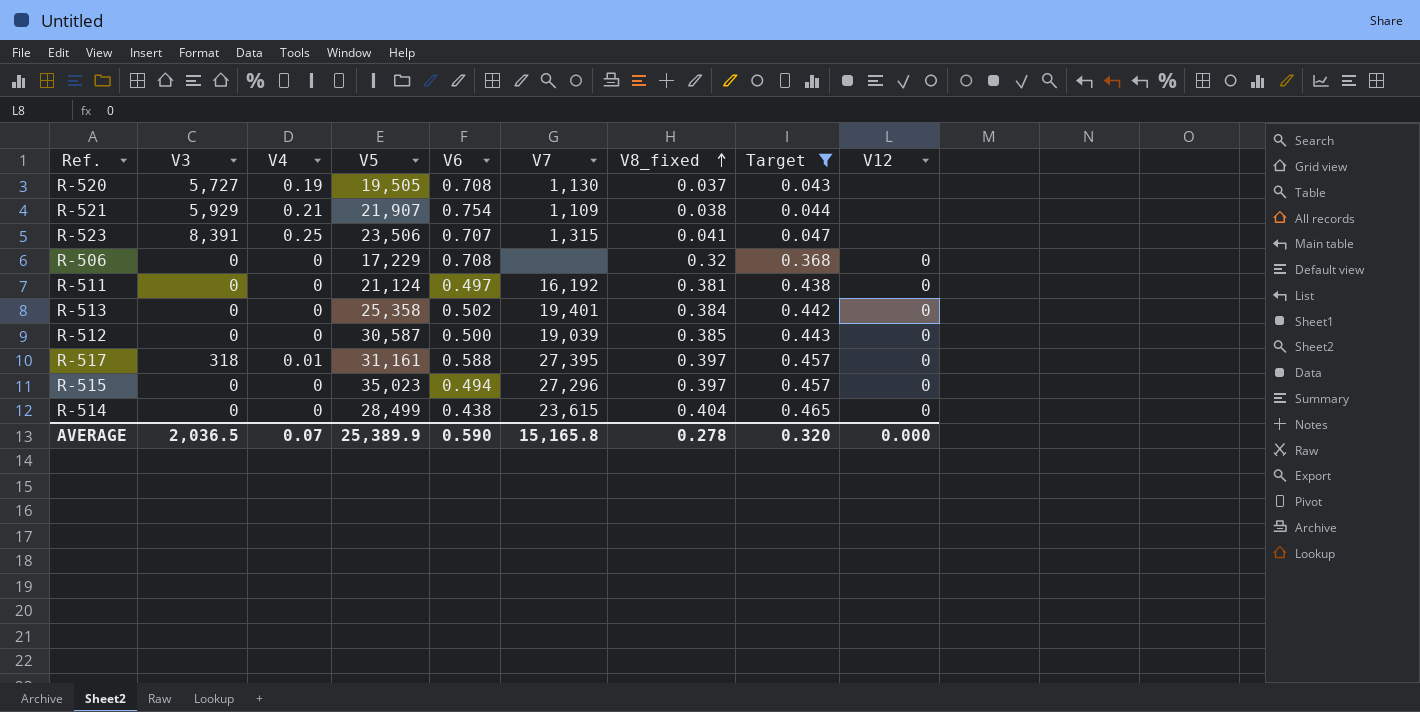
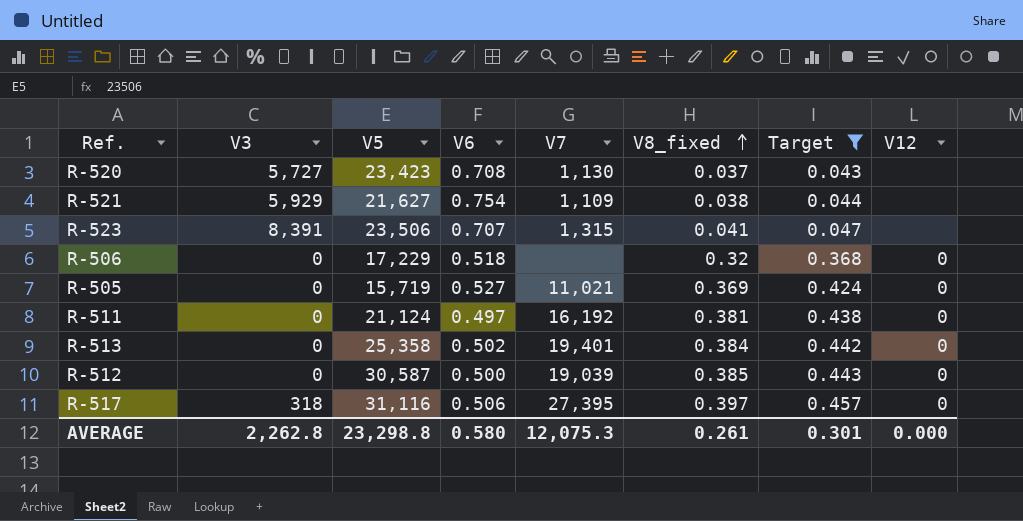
column V4 | position: 3 -> none
row R-515: 0 | 0 | 35,023 | 0.494 | 27,296 | 0.397 | 0.457 | 0 -> none
row R-514: 0 | 0 | 28,499 | 0.438 | 23,615 | 0.404 | 0.465 | 0 -> none
R-520 | V5: 19,505 -> 23,423
R-521 | V5: 21,907 -> 21,627
R-506 | V6: 0.708 -> 0.518
row R-505: none -> 0 | 15,719 | 0.527 | 11,021 | 0.369 | 0.424 | 0
R-517 | V5: 31,161 -> 31,116
R-517 | V6: 0.588 -> 0.506
AVERAGE | V3: 2,036.5 -> 2,262.8
AVERAGE | V5: 25,389.9 -> 23,298.8
AVERAGE | V6: 0.590 -> 0.580
AVERAGE | V7: 15,165.8 -> 12,075.3
AVERAGE | V8_fixed: 0.278 -> 0.261
AVERAGE | Target: 0.320 -> 0.301

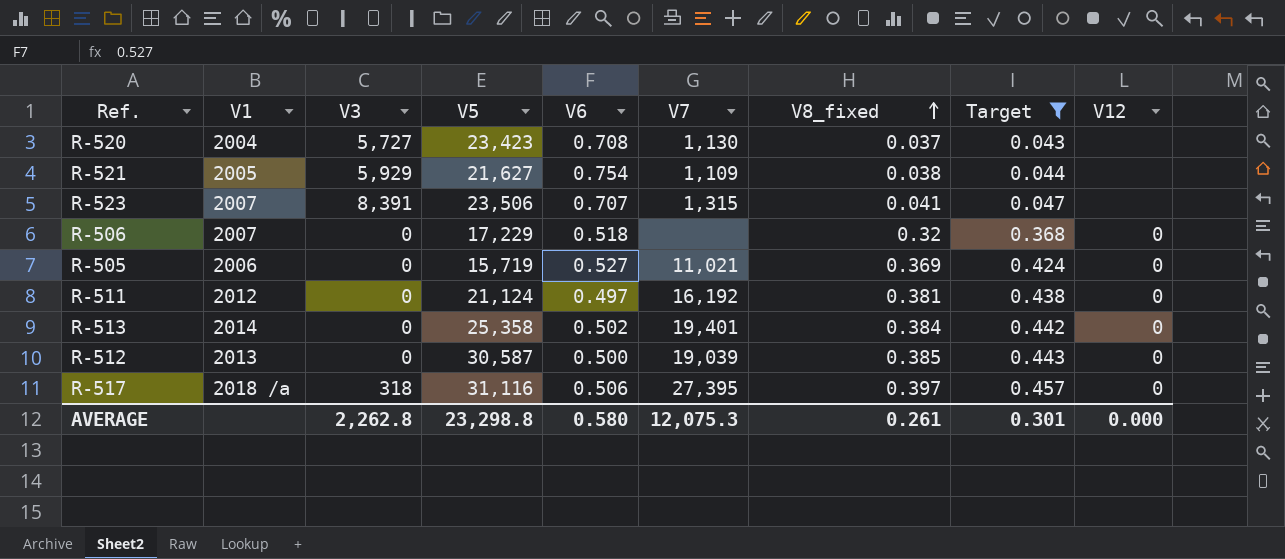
column V1 | position: none -> 2

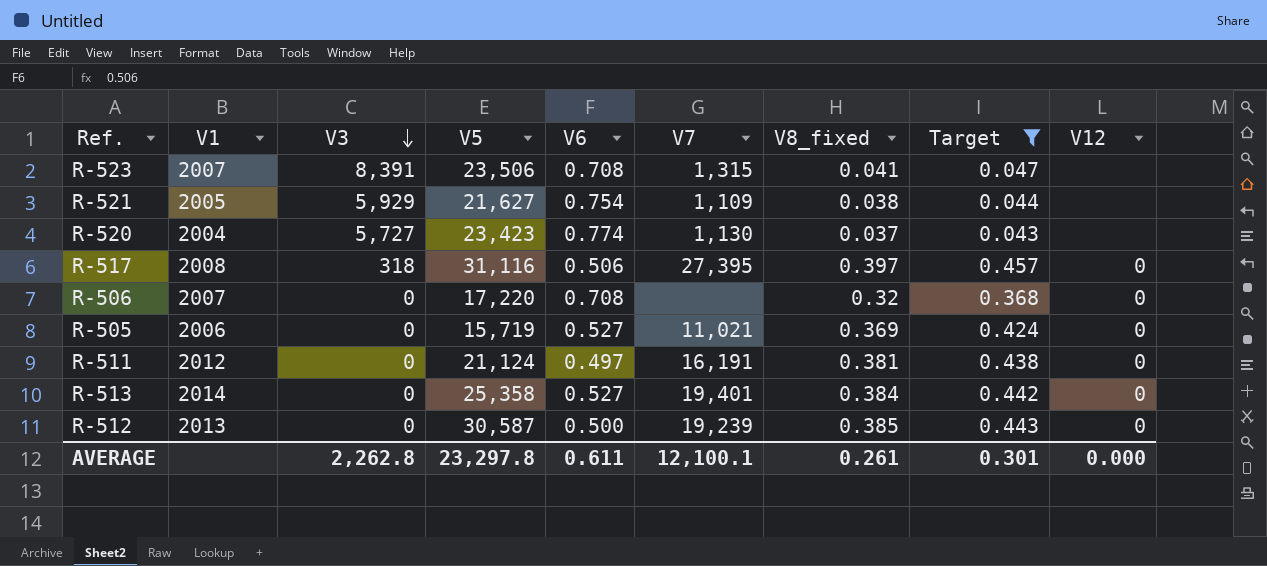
row order: V8_fixed ascending -> V3 descending
R-523 | V6: 0.707 -> 0.708
R-520 | V6: 0.708 -> 0.774
R-517 | V1: 2018 /a -> 2008
R-506 | V5: 17,229 -> 17,220
R-506 | V6: 0.518 -> 0.708
R-511 | V7: 16,192 -> 16,191
R-513 | V6: 0.502 -> 0.527
R-512 | V7: 19,039 -> 19,239
AVERAGE | V5: 23,298.8 -> 23,297.8
AVERAGE | V6: 0.580 -> 0.611
AVERAGE | V7: 12,075.3 -> 12,100.1

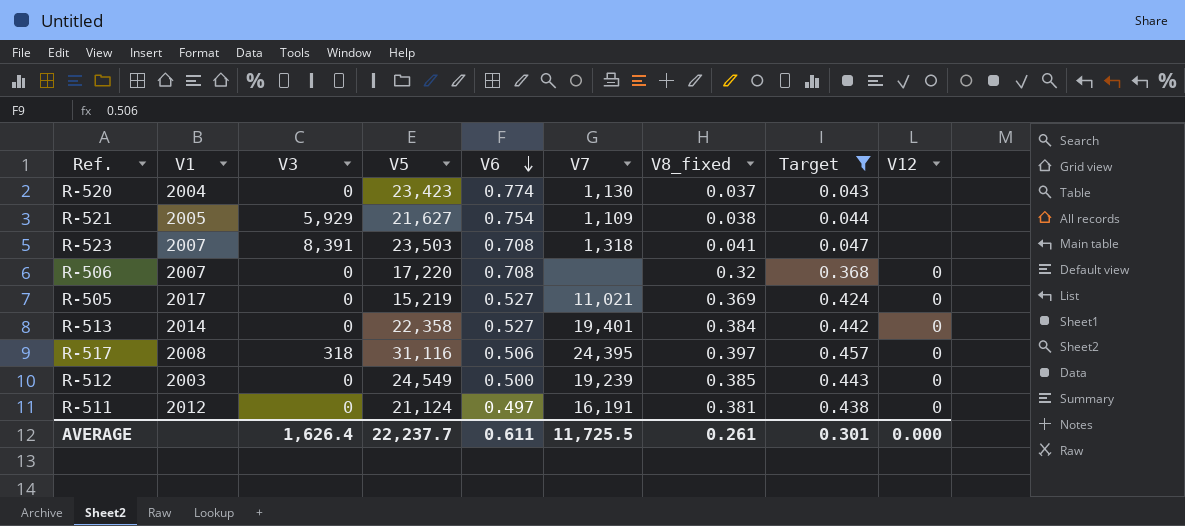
row order: V3 descending -> V6 descending
R-520 | V3: 5,727 -> 0
R-523 | V5: 23,506 -> 23,503
R-523 | V7: 1,315 -> 1,318
R-505 | V1: 2006 -> 2017
R-505 | V5: 15,719 -> 15,219
R-513 | V5: 25,358 -> 22,358
R-517 | V7: 27,395 -> 24,395
R-512 | V1: 2013 -> 2003
R-512 | V5: 30,587 -> 24,549
AVERAGE | V3: 2,262.8 -> 1,626.4
AVERAGE | V5: 23,297.8 -> 22,237.7
AVERAGE | V7: 12,100.1 -> 11,725.5

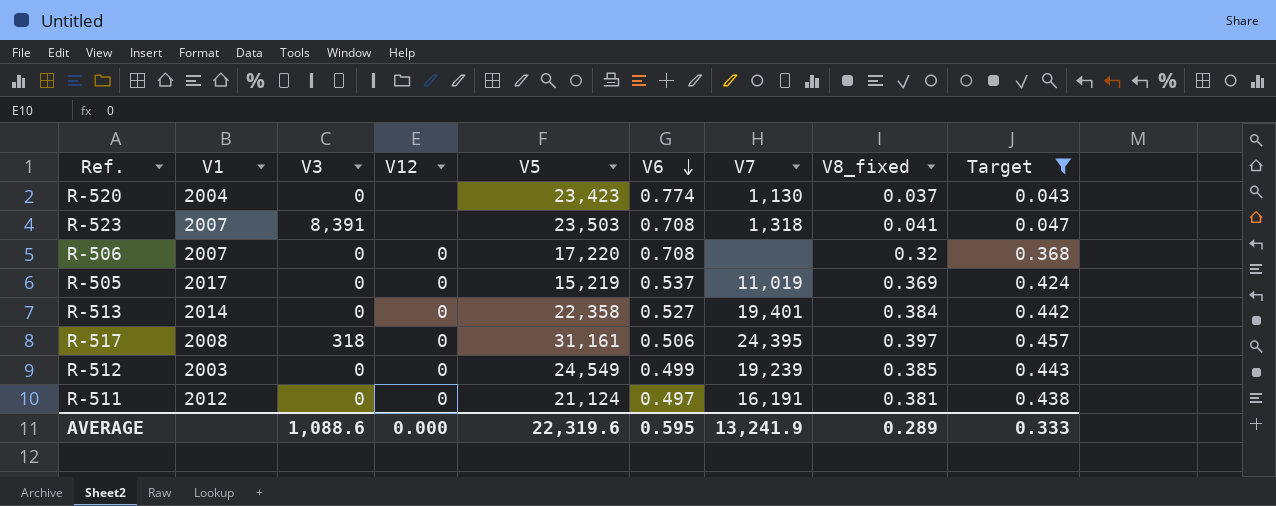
column V12 | position: 9 -> 4
row R-521: 2005 | 5,929 | 21,627 | 0.754 | 1,109 | 0.038 | 0.044 | none -> none
R-505 | V6: 0.527 -> 0.537
R-505 | V7: 11,021 -> 11,019
R-517 | V5: 31,116 -> 31,161
R-512 | V6: 0.500 -> 0.499
AVERAGE | V3: 1,626.4 -> 1,088.6
AVERAGE | V5: 22,237.7 -> 22,319.6
AVERAGE | V6: 0.611 -> 0.595
AVERAGE | V7: 11,725.5 -> 13,241.9
AVERAGE | V8_fixed: 0.261 -> 0.289
AVERAGE | Target: 0.301 -> 0.333

